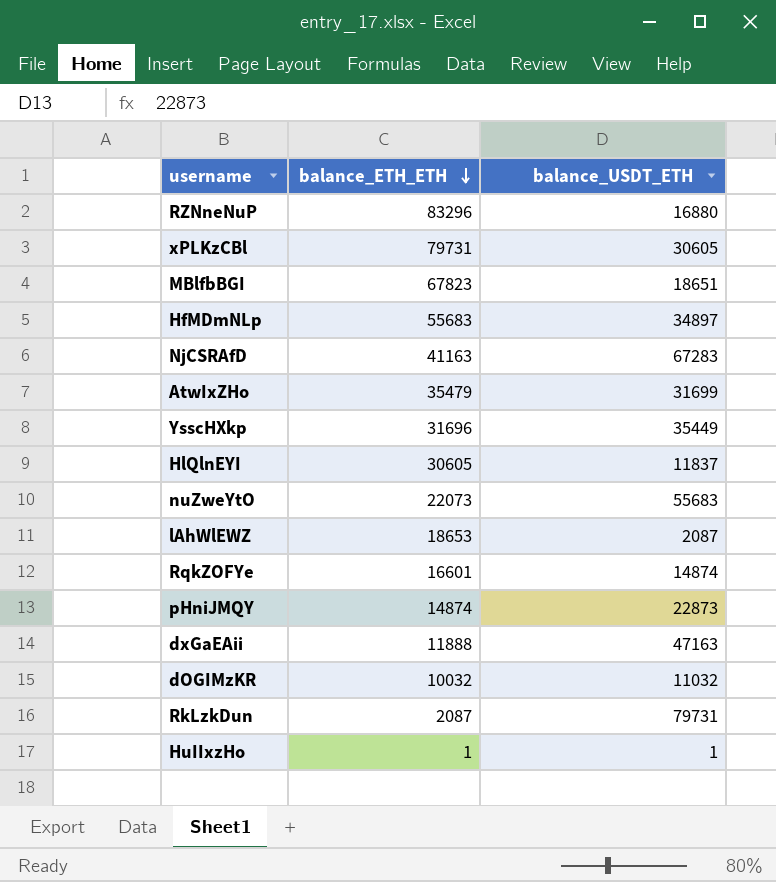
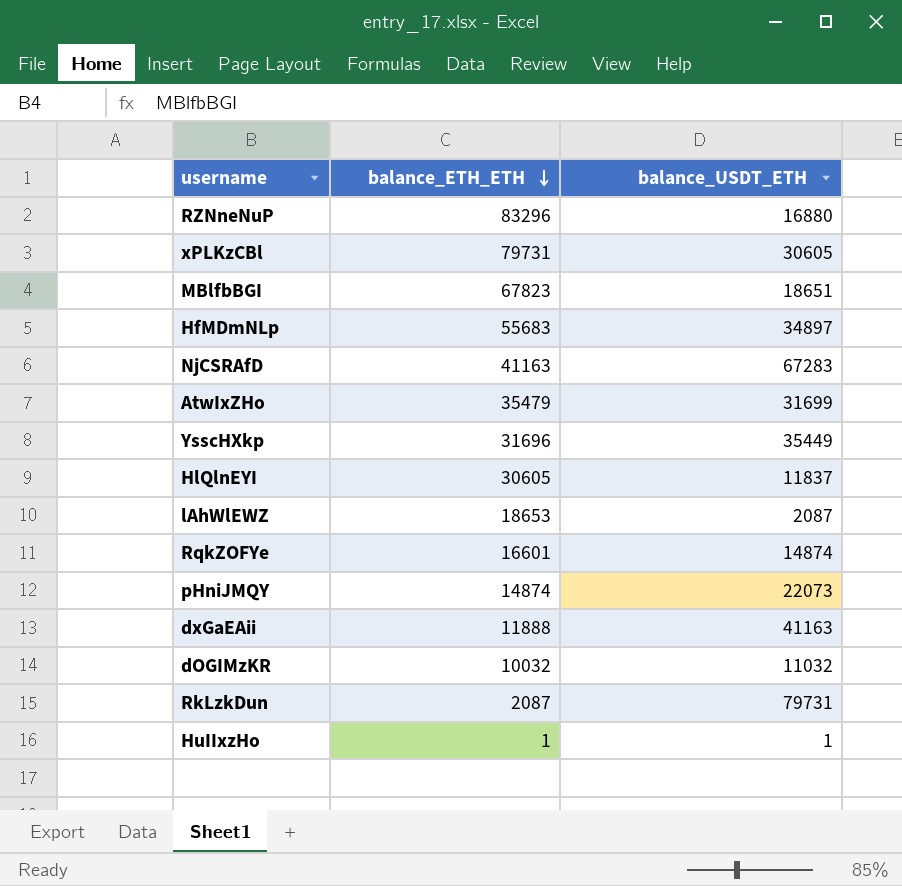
row nuZweYtO: 22073 | 55683 -> none
pHniJMQY | balance_USDT_ETH: 22873 -> 22073
dxGaEAii | balance_USDT_ETH: 47163 -> 41163

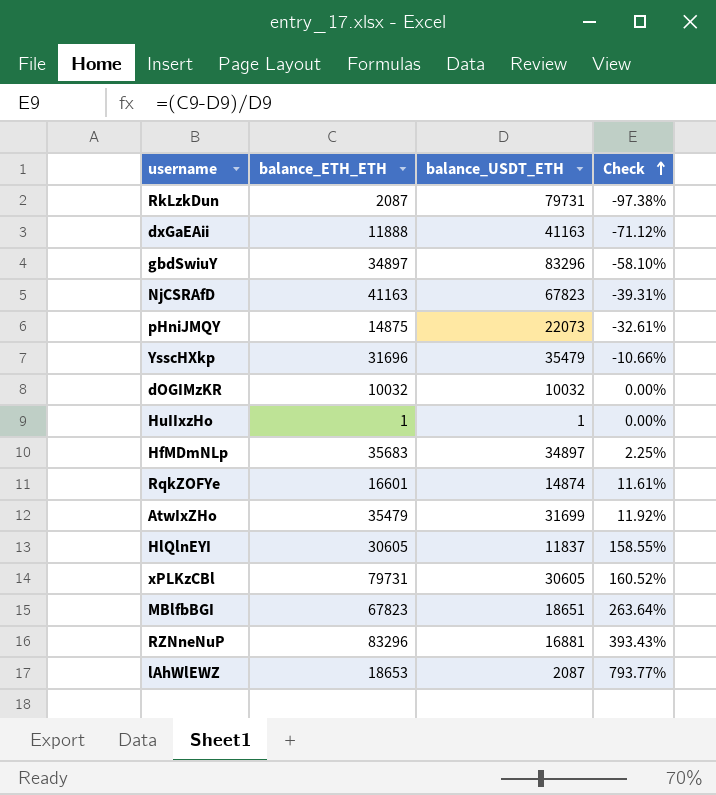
row order: balance_ETH_ETH descending -> Check ascending
column Check | formula: none -> ([balance_ETH_ETH] - [balance_USDT_ETH]) / [balance_USDT_ETH]
row gbdSwiuY: none -> 34897 | 83296 | -58.10%
NjCSRAfD | balance_USDT_ETH: 67283 -> 67823
pHniJMQY | balance_ETH_ETH: 14874 -> 14875
YsscHXkp | balance_USDT_ETH: 35449 -> 35479
dOGIMzKR | balance_USDT_ETH: 11032 -> 10032
HfMDmNLp | balance_ETH_ETH: 55683 -> 35683
RZNneNuP | balance_USDT_ETH: 16880 -> 16881

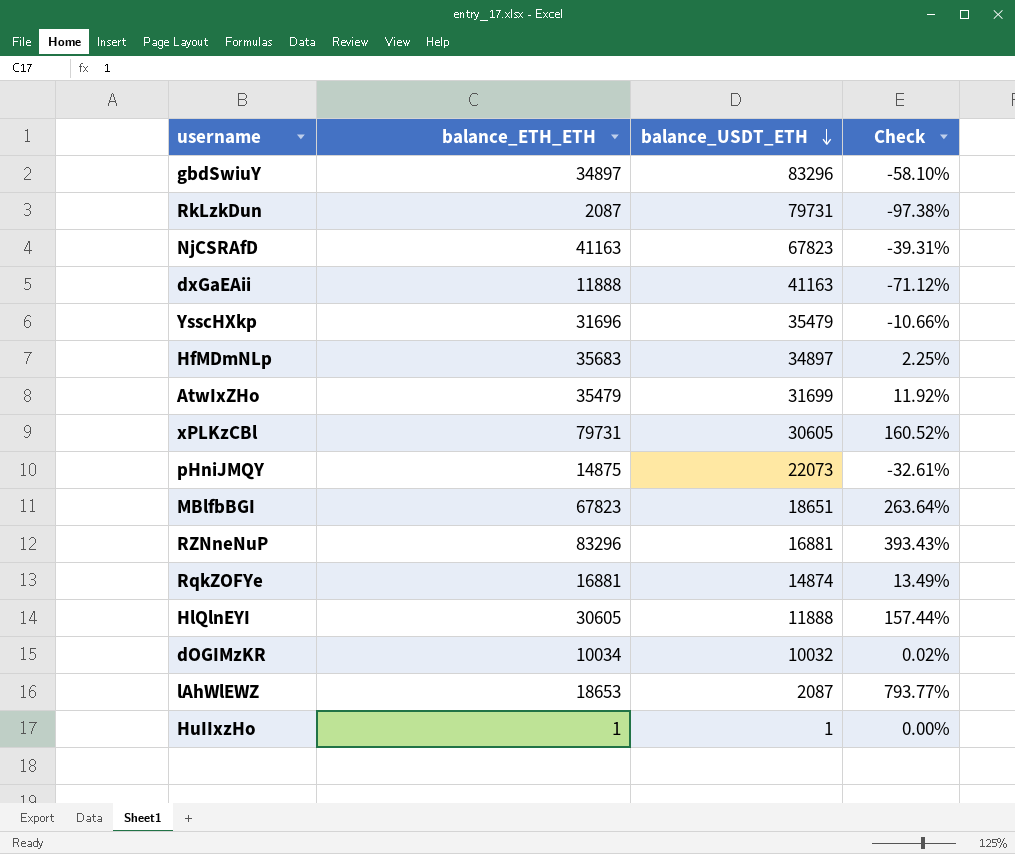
row order: Check ascending -> balance_USDT_ETH descending
RqkZOFYe | balance_ETH_ETH: 16601 -> 16881
RqkZOFYe | Check: 11.61% -> 13.49%
HlQlnEYI | balance_USDT_ETH: 11837 -> 11888
HlQlnEYI | Check: 158.55% -> 157.44%
dOGIMzKR | balance_ETH_ETH: 10032 -> 10034
dOGIMzKR | Check: 0.00% -> 0.02%

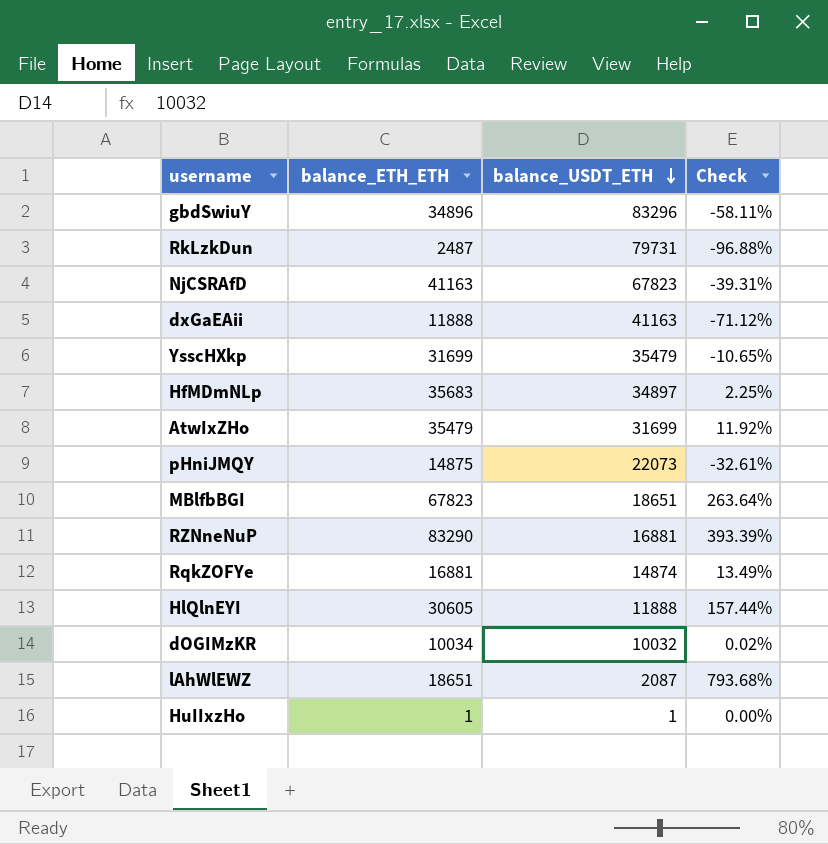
row xPLKzCBl: 79731 | 30605 | 160.52% -> none
gbdSwiuY | balance_ETH_ETH: 34897 -> 34896
gbdSwiuY | Check: -58.10% -> -58.11%
RkLzkDun | balance_ETH_ETH: 2087 -> 2487
RkLzkDun | Check: -97.38% -> -96.88%
YsscHXkp | balance_ETH_ETH: 31696 -> 31699
YsscHXkp | Check: -10.66% -> -10.65%
RZNneNuP | balance_ETH_ETH: 83296 -> 83290
RZNneNuP | Check: 393.43% -> 393.39%
lAhWlEWZ | balance_ETH_ETH: 18653 -> 18651
lAhWlEWZ | Check: 793.77% -> 793.68%

